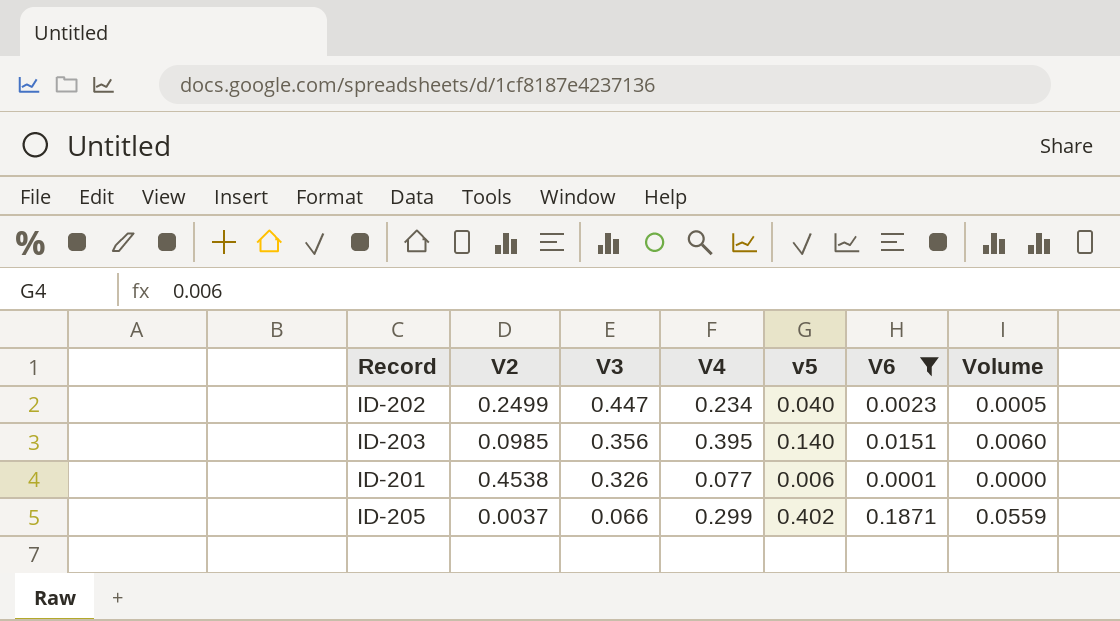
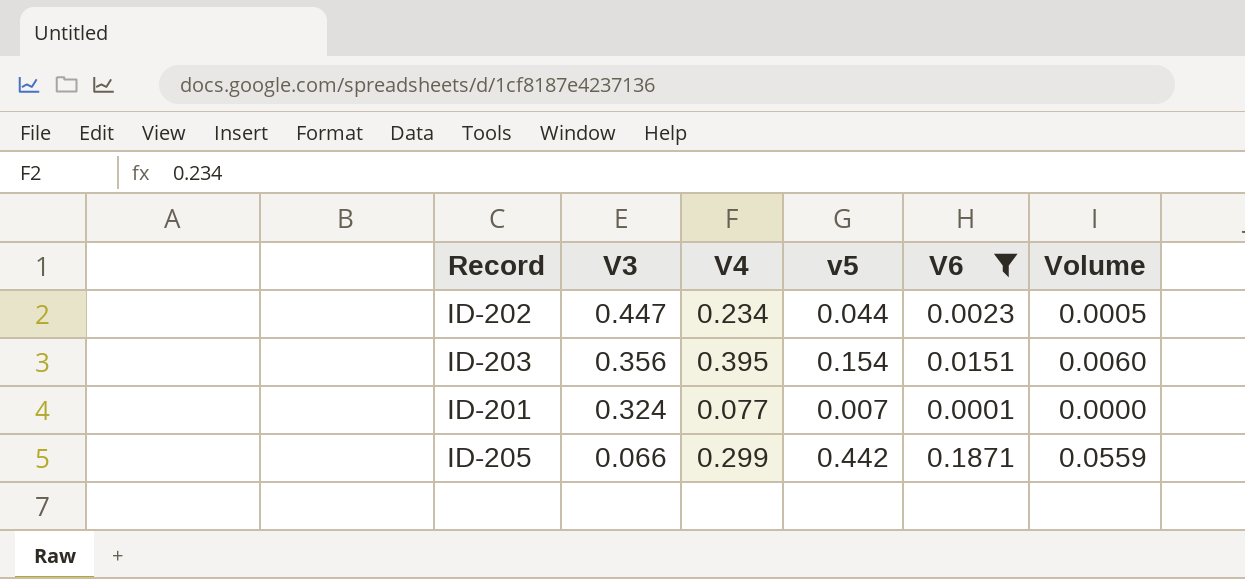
column V2 | position: 2 -> none
ID-202 | v5: 0.040 -> 0.044
ID-203 | v5: 0.140 -> 0.154
ID-201 | V3: 0.326 -> 0.324
ID-201 | v5: 0.006 -> 0.007
ID-205 | v5: 0.402 -> 0.442

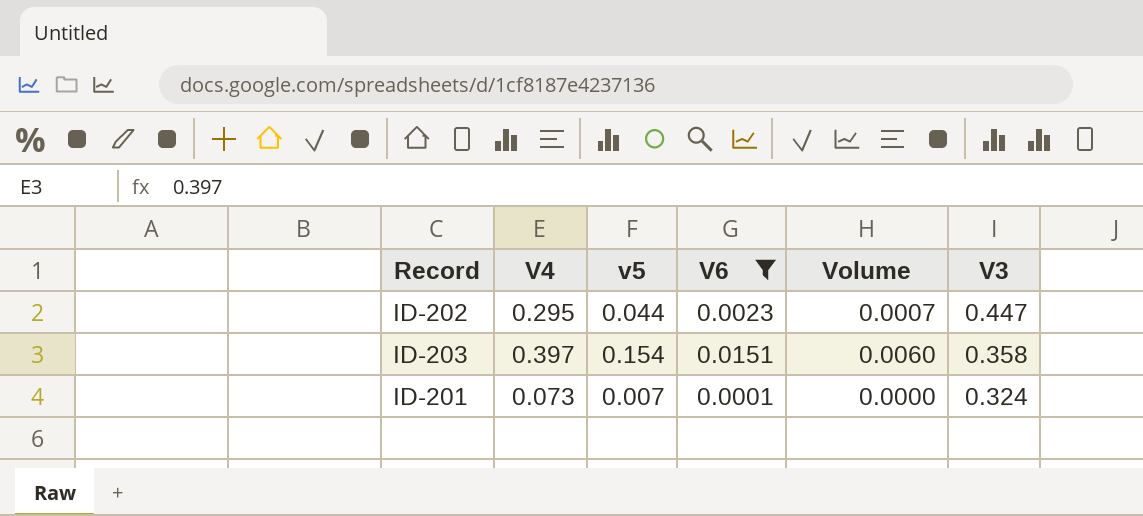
column V3 | position: 2 -> 6
row ID-205: 0.066 | 0.299 | 0.442 | 0.1871 | 0.0559 -> none
ID-202 | V4: 0.234 -> 0.295
ID-202 | Volume: 0.0005 -> 0.0007
ID-203 | V4: 0.395 -> 0.397
ID-203 | V3: 0.356 -> 0.358
ID-201 | V4: 0.077 -> 0.073

